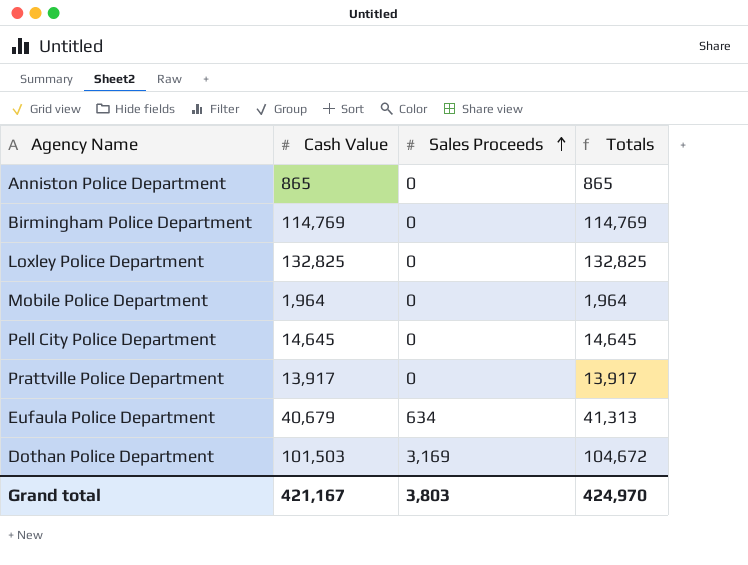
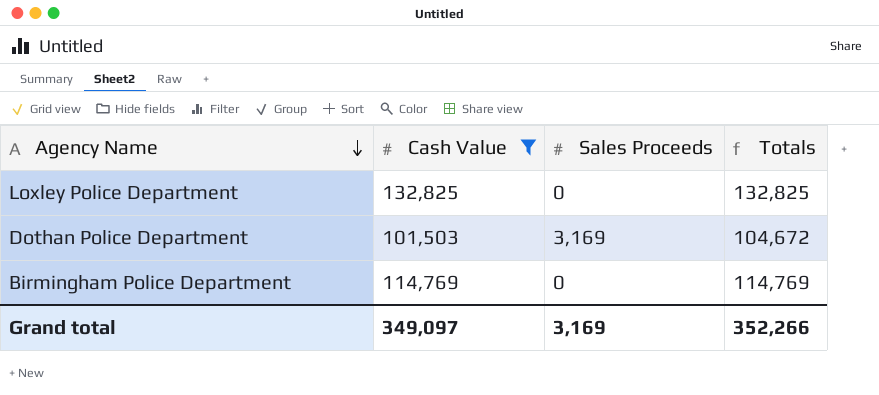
filter: none -> Cash Value >= 101,503
row order: Sales Proceeds ascending -> Agency Name descending
Grand total | Cash Value: 421,167 -> 349,097
Grand total | Sales Proceeds: 3,803 -> 3,169
Grand total | Totals: 424,970 -> 352,266

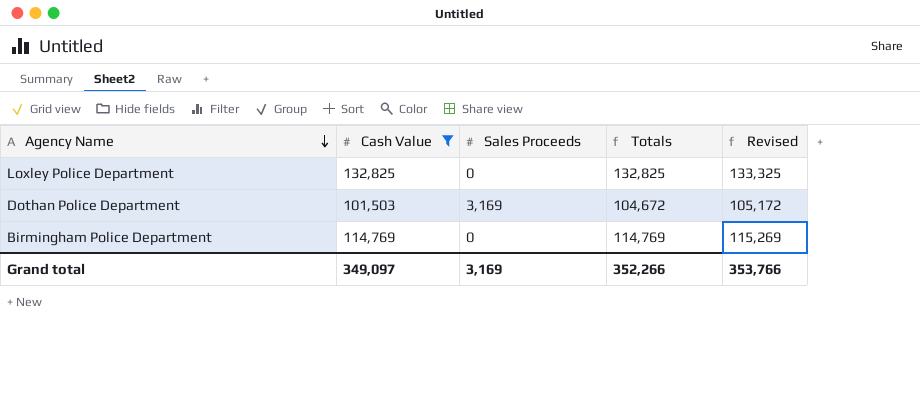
column Revised | formula: none -> [Totals] + 500

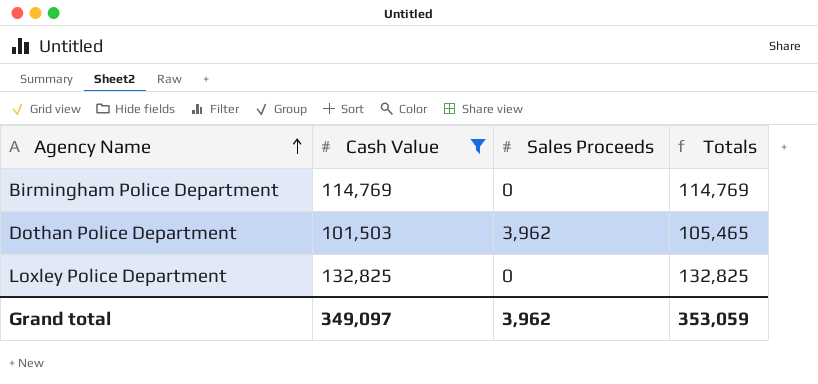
row order: Agency Name descending -> Agency Name ascending
column Revised | formula: [Totals] + 500 -> none
Dothan Police Department | Sales Proceeds: 3,169 -> 3,962
Dothan Police Department | Totals: 104,672 -> 105,465
Grand total | Sales Proceeds: 3,169 -> 3,962
Grand total | Totals: 352,266 -> 353,059

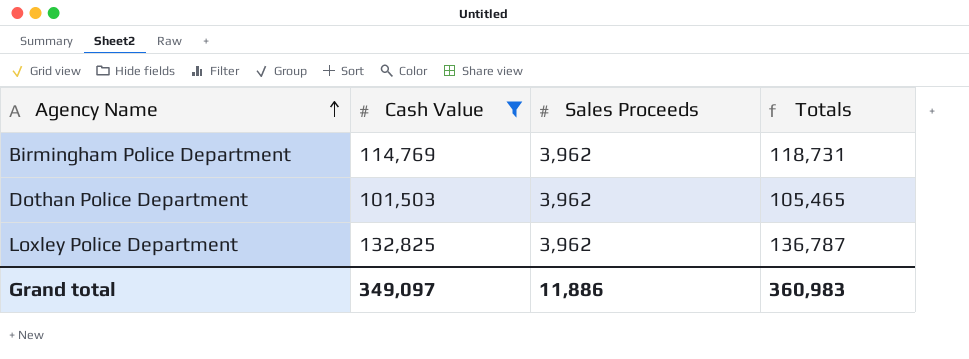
Birmingham Police Department | Sales Proceeds: 0 -> 3,962
Birmingham Police Department | Totals: 114,769 -> 118,731
Loxley Police Department | Sales Proceeds: 0 -> 3,962
Loxley Police Department | Totals: 132,825 -> 136,787
Grand total | Sales Proceeds: 3,962 -> 11,886
Grand total | Totals: 353,059 -> 360,983

